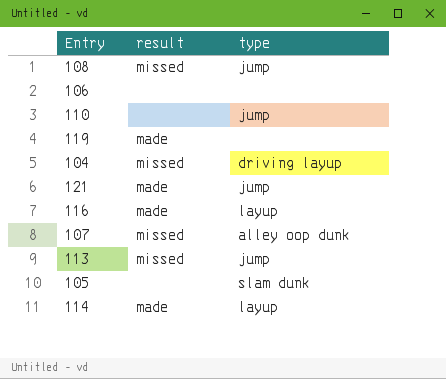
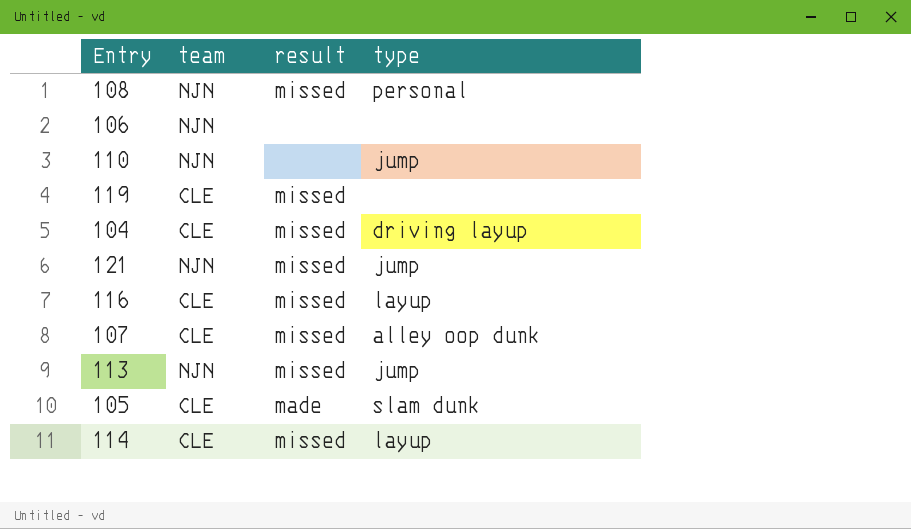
column team | position: none -> 2
108 | type: jump -> personal
119 | result: made -> missed
121 | result: made -> missed
116 | result: made -> missed
105 | result: none -> made
114 | result: made -> missed

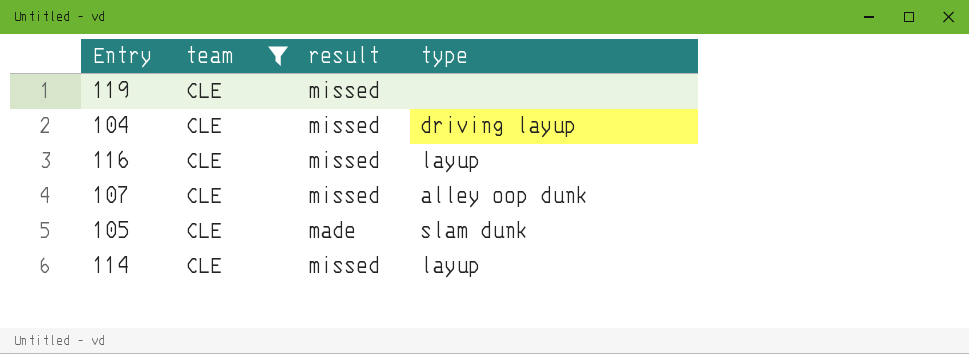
filter: none -> team = CLE

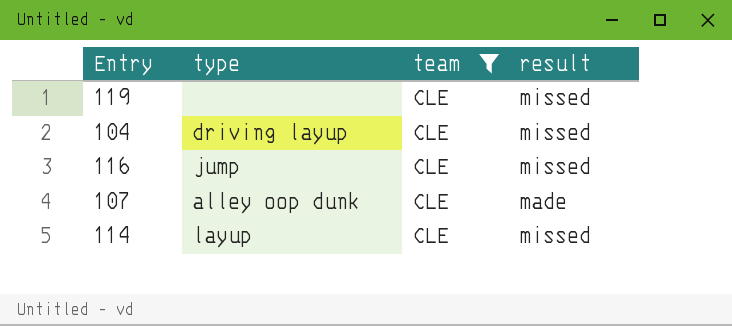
column type | position: 4 -> 2
row 105: CLE | made | slam dunk -> none
116 | type: layup -> jump
107 | result: missed -> made

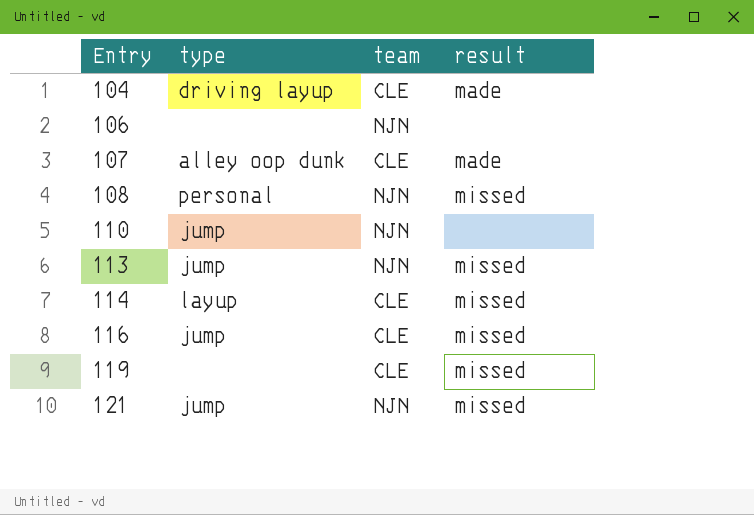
filter: team = CLE -> none
row order: none -> Entry ascending
104 | result: missed -> made

